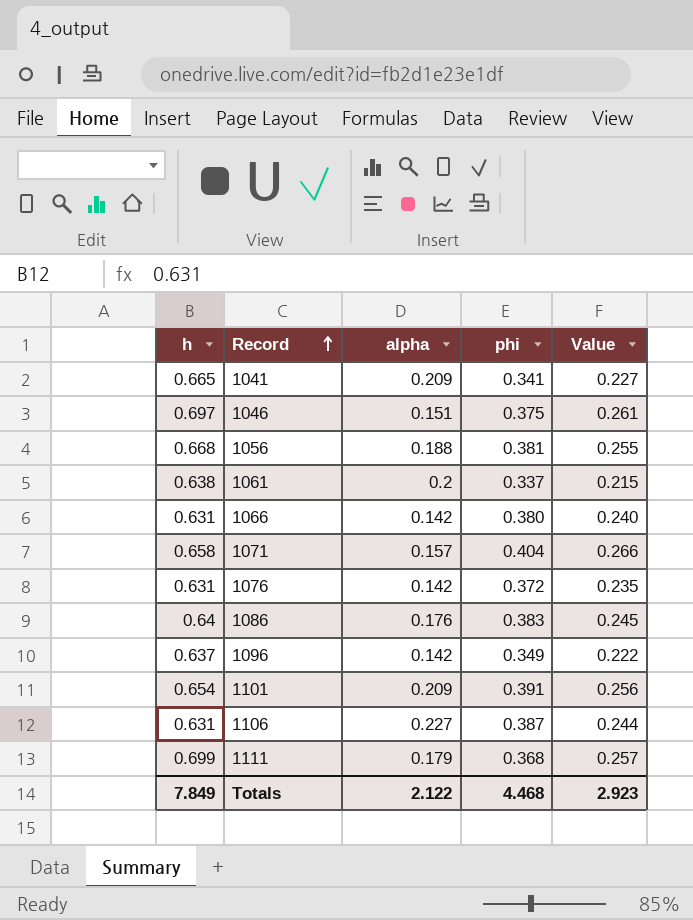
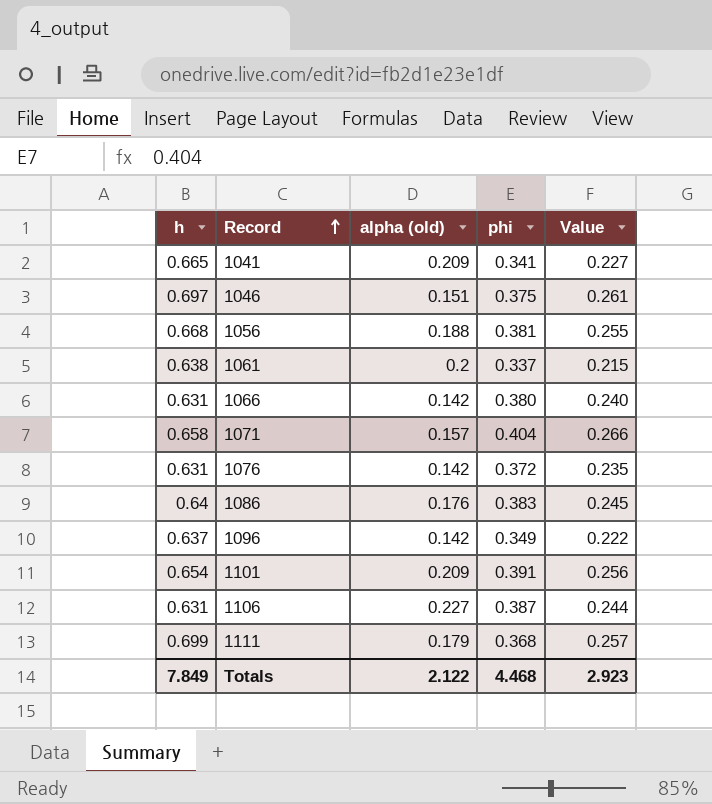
column name: alpha -> alpha (old)

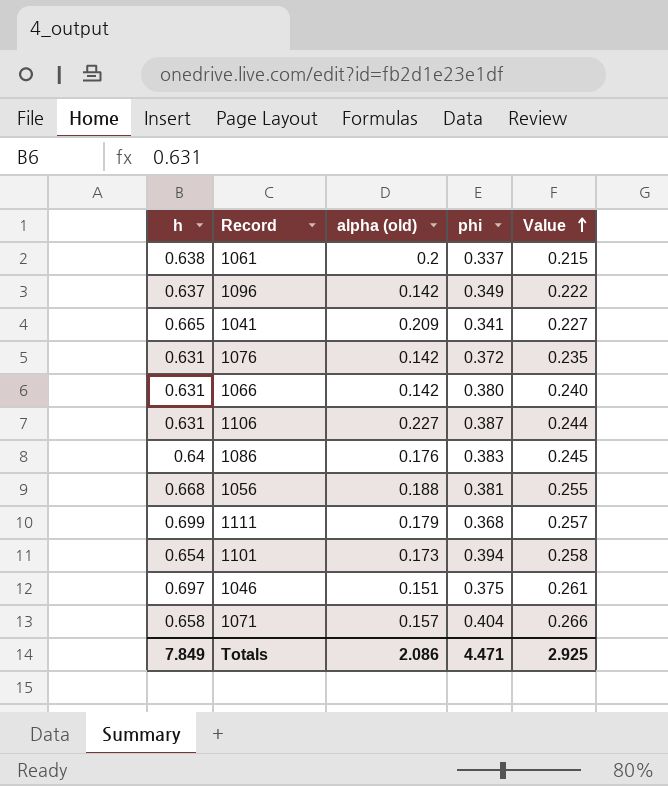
row order: Record ascending -> Value ascending
1101 | alpha (old): 0.209 -> 0.173
1101 | phi: 0.391 -> 0.394
1101 | Value: 0.256 -> 0.258
Totals | alpha (old): 2.122 -> 2.086
Totals | phi: 4.468 -> 4.471
Totals | Value: 2.923 -> 2.925

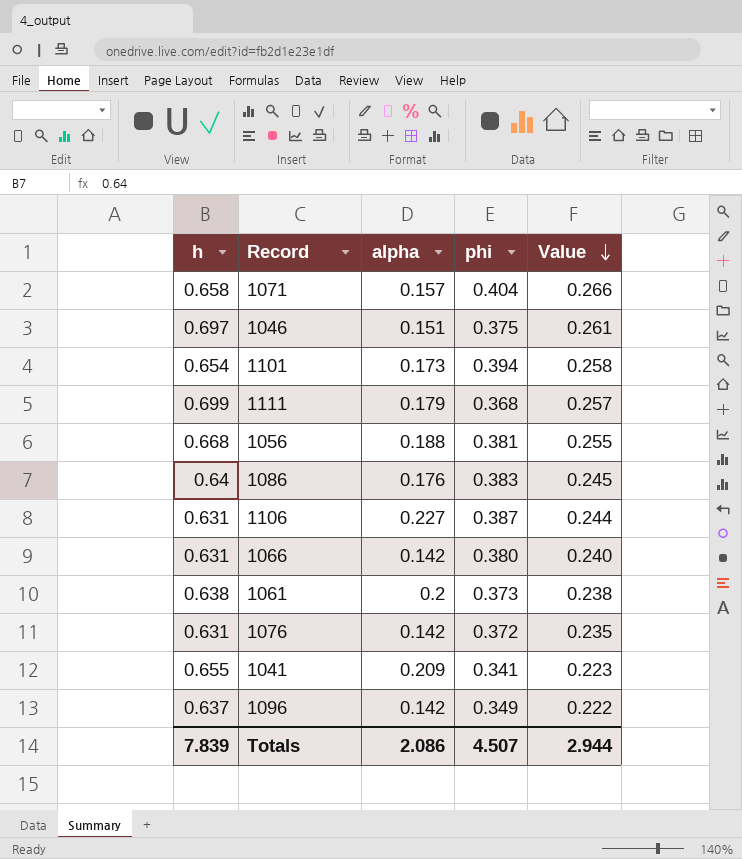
row order: Value ascending -> Value descending
column name: alpha (old) -> alpha
1061 | phi: 0.337 -> 0.373
1061 | Value: 0.215 -> 0.238
1041 | h: 0.665 -> 0.655
1041 | Value: 0.227 -> 0.223
Totals | h: 7.849 -> 7.839
Totals | phi: 4.471 -> 4.507
Totals | Value: 2.925 -> 2.944

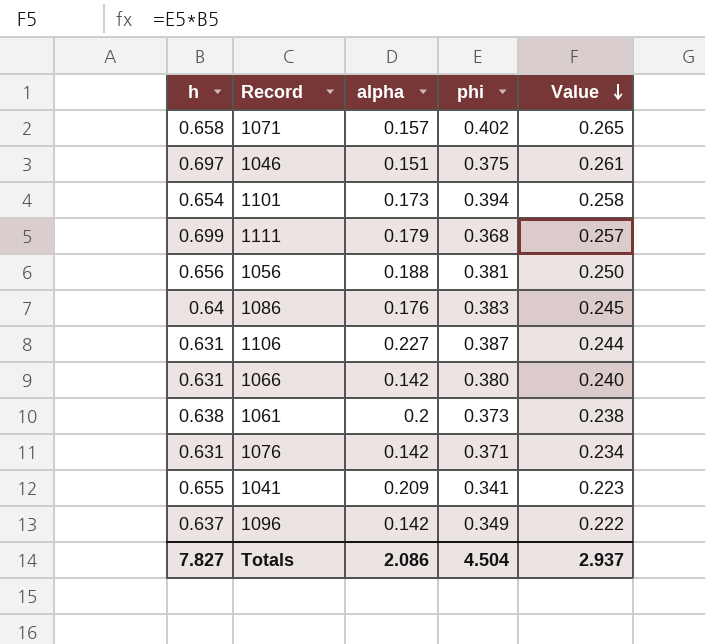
1071 | phi: 0.404 -> 0.402
1071 | Value: 0.266 -> 0.265
1056 | h: 0.668 -> 0.656
1056 | Value: 0.255 -> 0.250
1076 | phi: 0.372 -> 0.371
1076 | Value: 0.235 -> 0.234
Totals | h: 7.839 -> 7.827
Totals | phi: 4.507 -> 4.504
Totals | Value: 2.944 -> 2.937

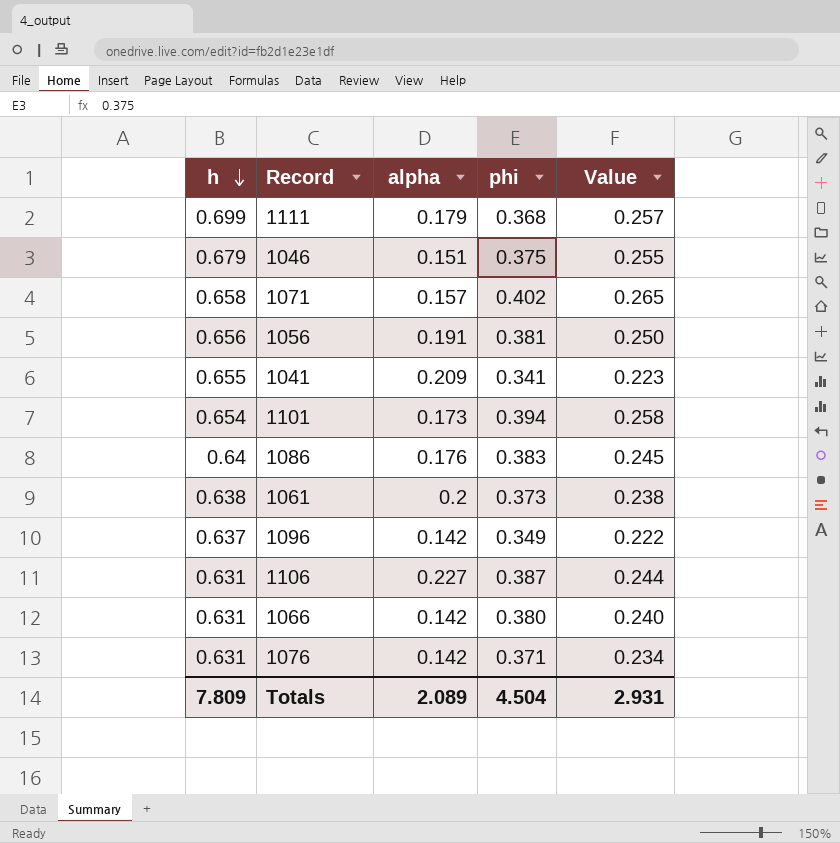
row order: Value descending -> h descending
1046 | h: 0.697 -> 0.679
1046 | Value: 0.261 -> 0.255
1056 | alpha: 0.188 -> 0.191
Totals | h: 7.827 -> 7.809
Totals | alpha: 2.086 -> 2.089
Totals | Value: 2.937 -> 2.931

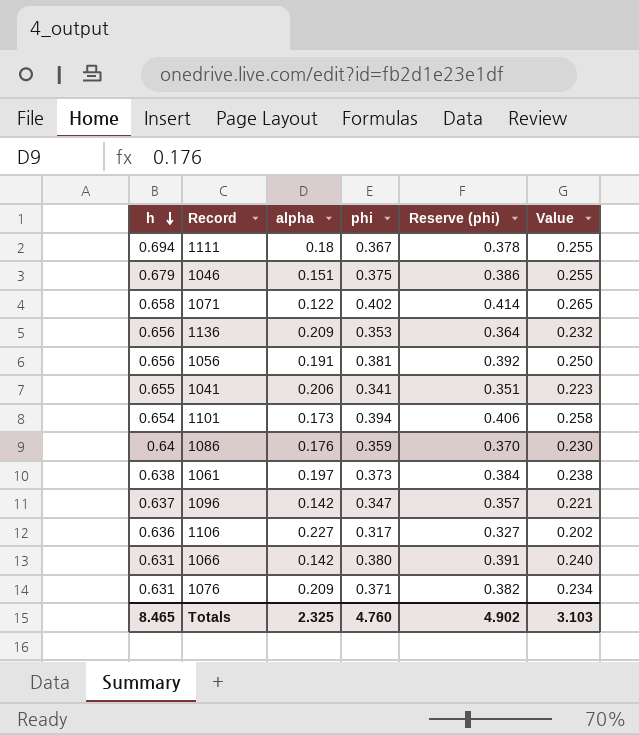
column Reserve (phi) | formula: none -> [phi] * 1.03
1111 | h: 0.699 -> 0.694
1111 | alpha: 0.179 -> 0.18
1111 | phi: 0.368 -> 0.367
1111 | Value: 0.257 -> 0.255
1071 | alpha: 0.157 -> 0.122
row 1136: none -> 0.656 | 0.209 | 0.353 | 0.364 | 0.232
1041 | alpha: 0.209 -> 0.206
1086 | phi: 0.383 -> 0.359
1086 | Value: 0.245 -> 0.230
1061 | alpha: 0.2 -> 0.197
1096 | phi: 0.349 -> 0.347
1096 | Value: 0.222 -> 0.221
1106 | h: 0.631 -> 0.636
1106 | phi: 0.387 -> 0.317
1106 | Value: 0.244 -> 0.202
1076 | alpha: 0.142 -> 0.209
Totals | h: 7.809 -> 8.465
Totals | alpha: 2.089 -> 2.325
Totals | phi: 4.504 -> 4.760
Totals | Value: 2.931 -> 3.103

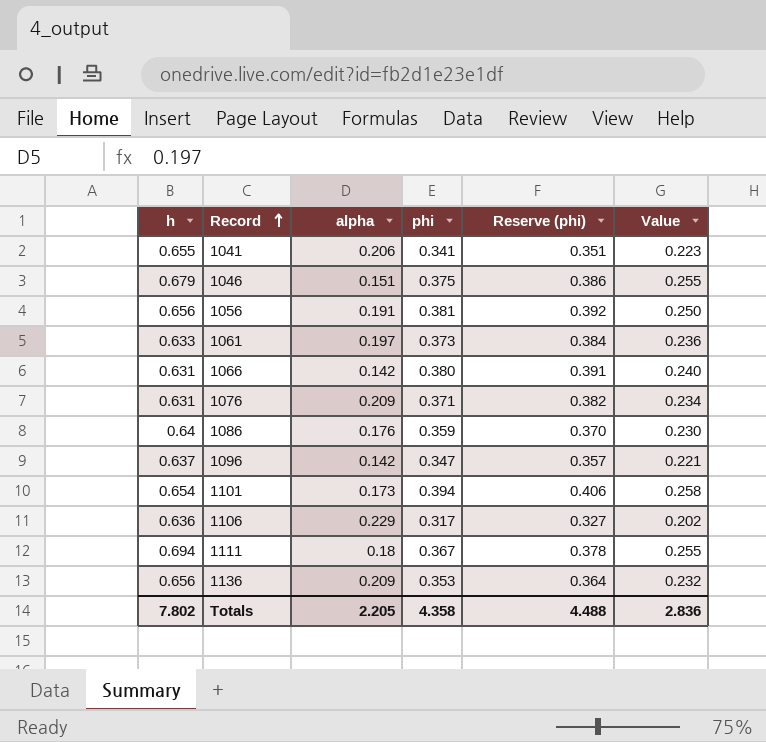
row order: h descending -> Record ascending
row 1071: 0.658 | 0.122 | 0.402 | 0.414 | 0.265 -> none
1061 | h: 0.638 -> 0.633
1061 | Value: 0.238 -> 0.236
1106 | alpha: 0.227 -> 0.229
Totals | h: 8.465 -> 7.802
Totals | alpha: 2.325 -> 2.205
Totals | phi: 4.760 -> 4.358
Totals | Reserve (phi): 4.902 -> 4.488
Totals | Value: 3.103 -> 2.836

